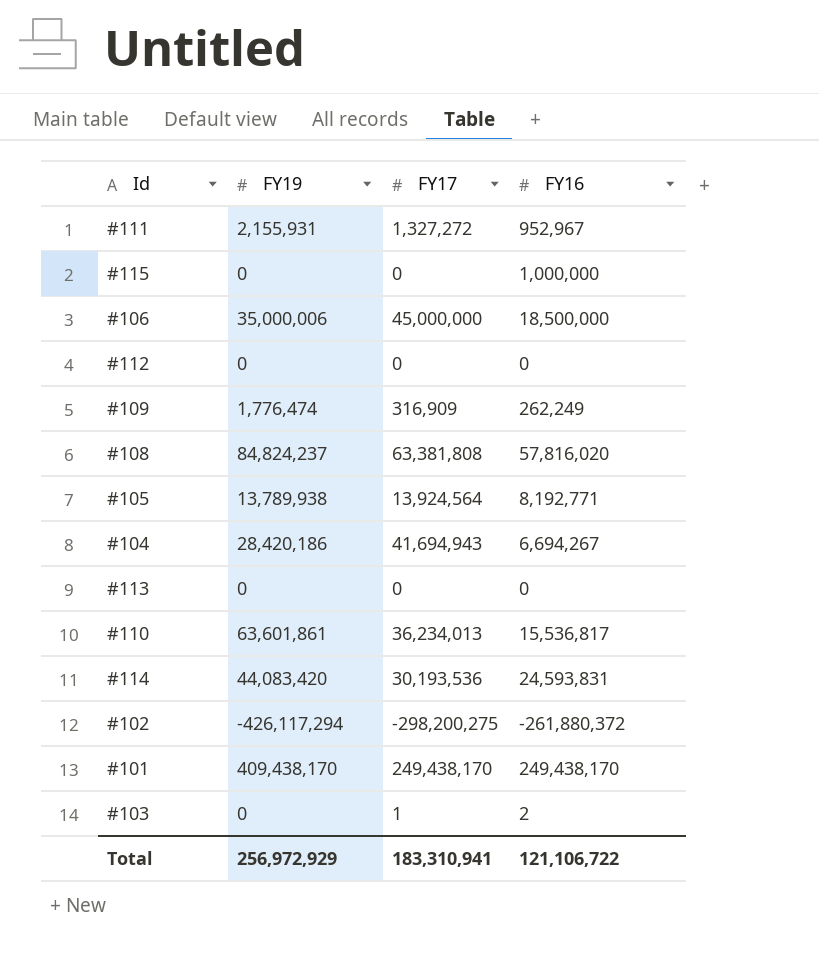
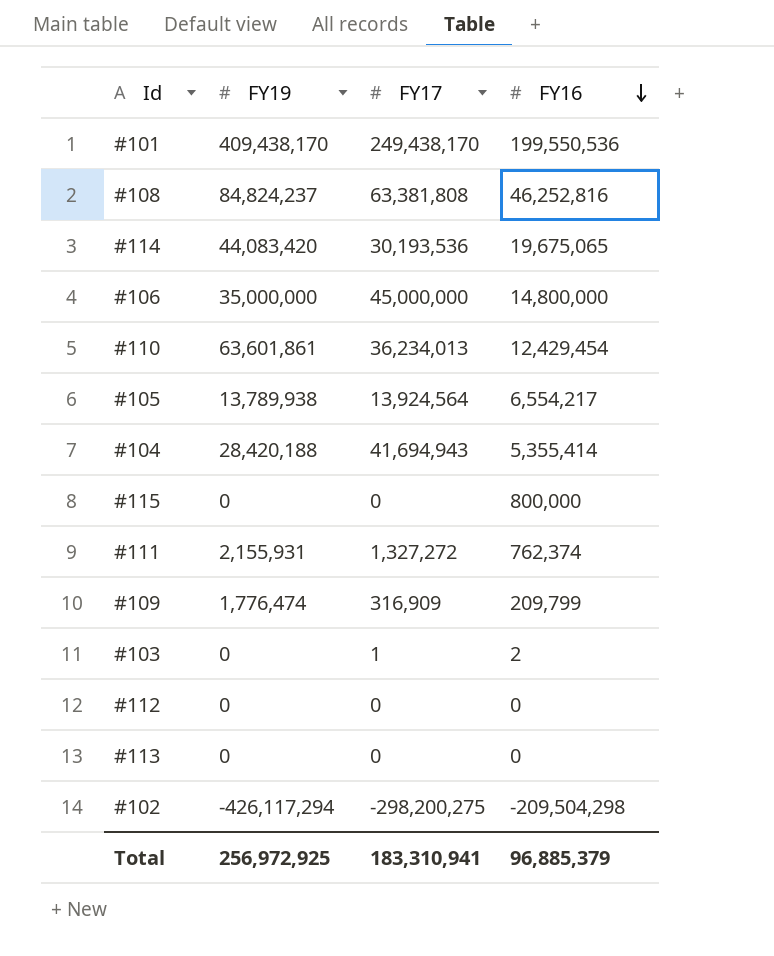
row order: none -> FY16 descending
#101 | FY16: 249,438,170 -> 199,550,536
#108 | FY16: 57,816,020 -> 46,252,816
#114 | FY16: 24,593,831 -> 19,675,065
#106 | FY19: 35,000,006 -> 35,000,000
#106 | FY16: 18,500,000 -> 14,800,000
#110 | FY16: 15,536,817 -> 12,429,454
#105 | FY16: 8,192,771 -> 6,554,217
#104 | FY19: 28,420,186 -> 28,420,188
#104 | FY16: 6,694,267 -> 5,355,414
#115 | FY16: 1,000,000 -> 800,000
#111 | FY16: 952,967 -> 762,374
#109 | FY16: 262,249 -> 209,799
#102 | FY16: -261,880,372 -> -209,504,298
Total | FY19: 256,972,929 -> 256,972,925
Total | FY16: 121,106,722 -> 96,885,379

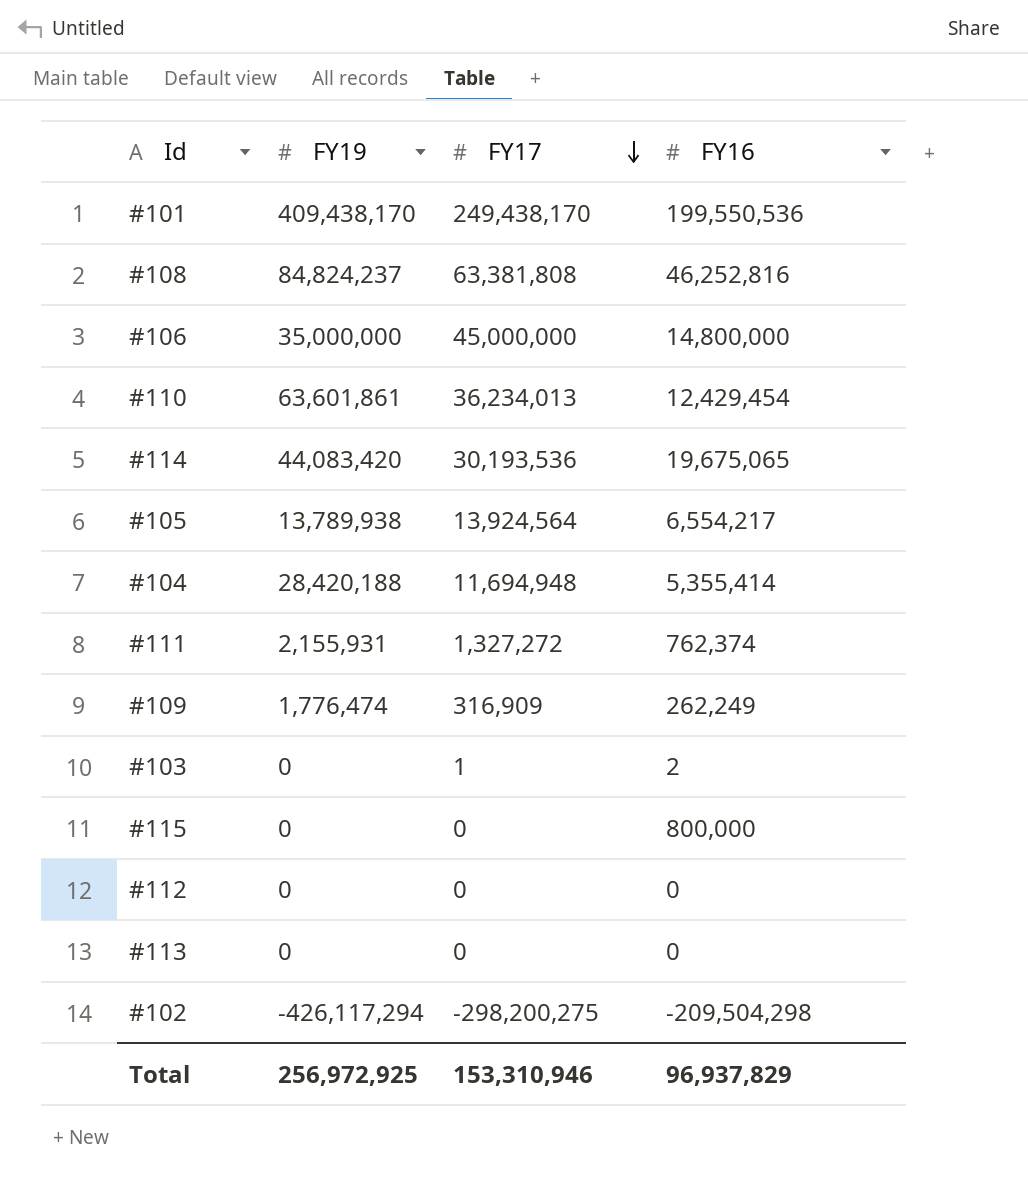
row order: FY16 descending -> FY17 descending
#104 | FY17: 41,694,943 -> 11,694,948
#109 | FY16: 209,799 -> 262,249
Total | FY17: 183,310,941 -> 153,310,946
Total | FY16: 96,885,379 -> 96,937,829

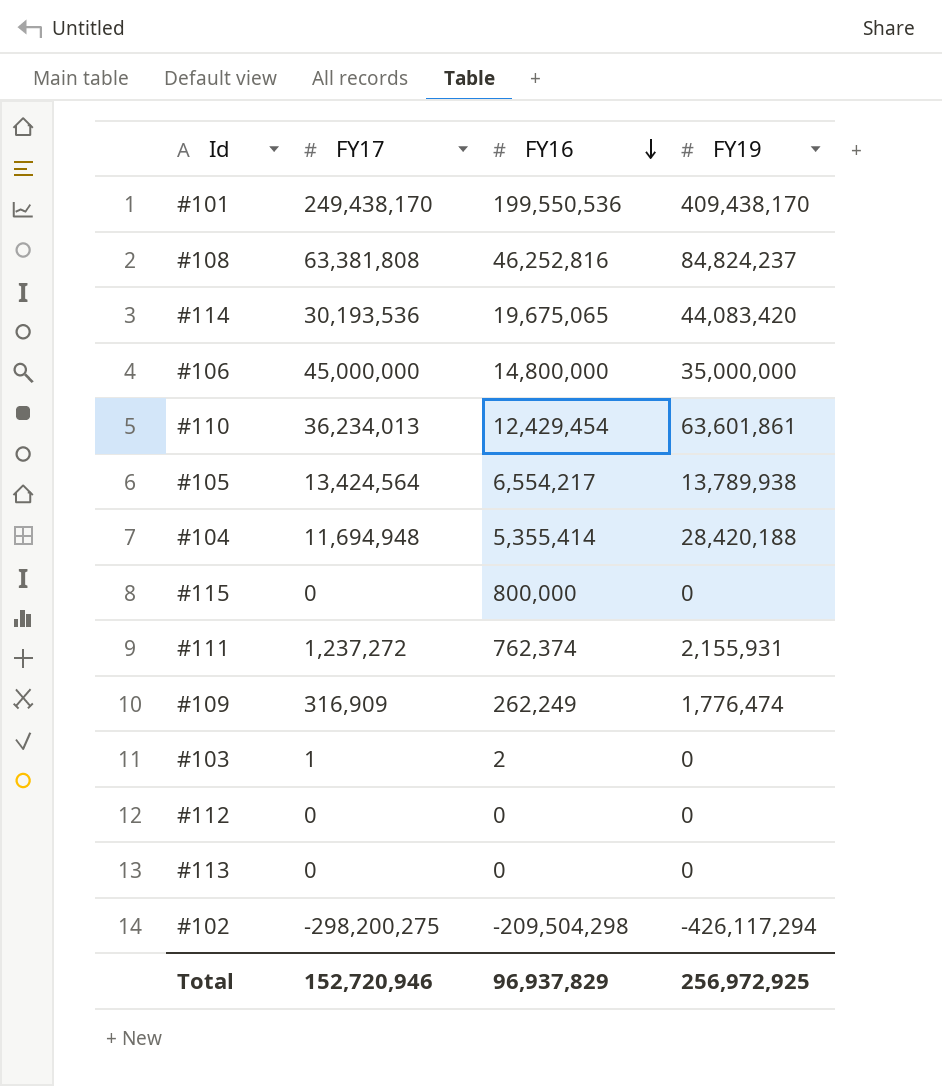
row order: FY17 descending -> FY16 descending
column FY19 | position: 2 -> 4
#105 | FY17: 13,924,564 -> 13,424,564
#111 | FY17: 1,327,272 -> 1,237,272
Total | FY17: 153,310,946 -> 152,720,946

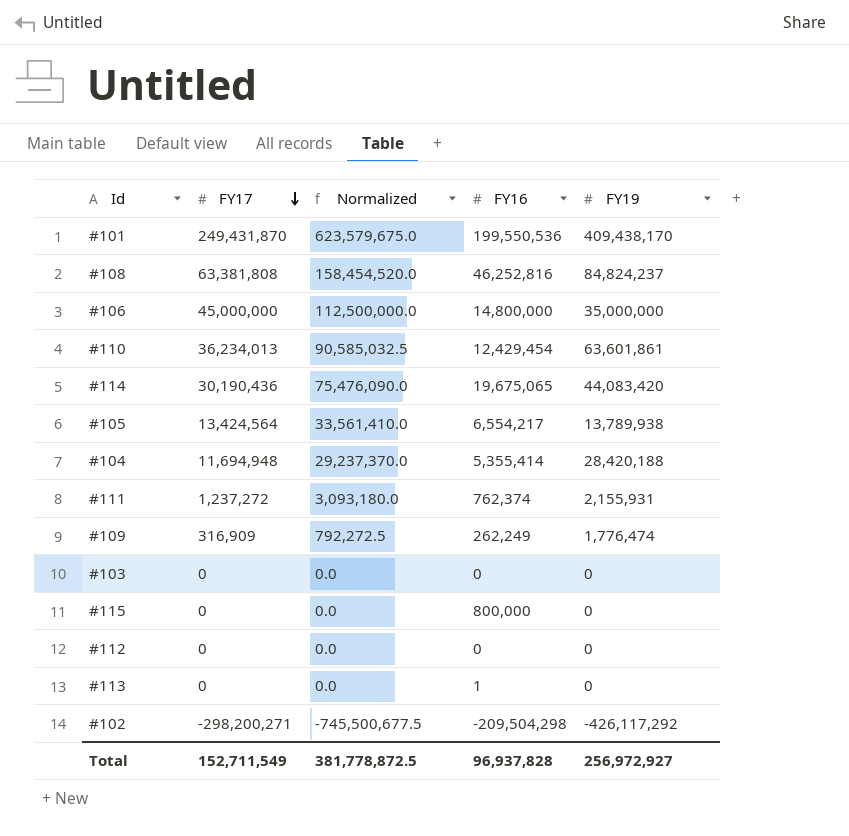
row order: FY16 descending -> FY17 descending
column Normalized | formula: none -> [FY17] * 2.5
#101 | FY17: 249,438,170 -> 249,431,870
#114 | FY17: 30,193,536 -> 30,190,436
#103 | FY17: 1 -> 0
#103 | FY16: 2 -> 0
#113 | FY16: 0 -> 1
#102 | FY17: -298,200,275 -> -298,200,271
#102 | FY19: -426,117,294 -> -426,117,292
Total | FY17: 152,720,946 -> 152,711,549
Total | FY16: 96,937,829 -> 96,937,828
Total | FY19: 256,972,925 -> 256,972,927

